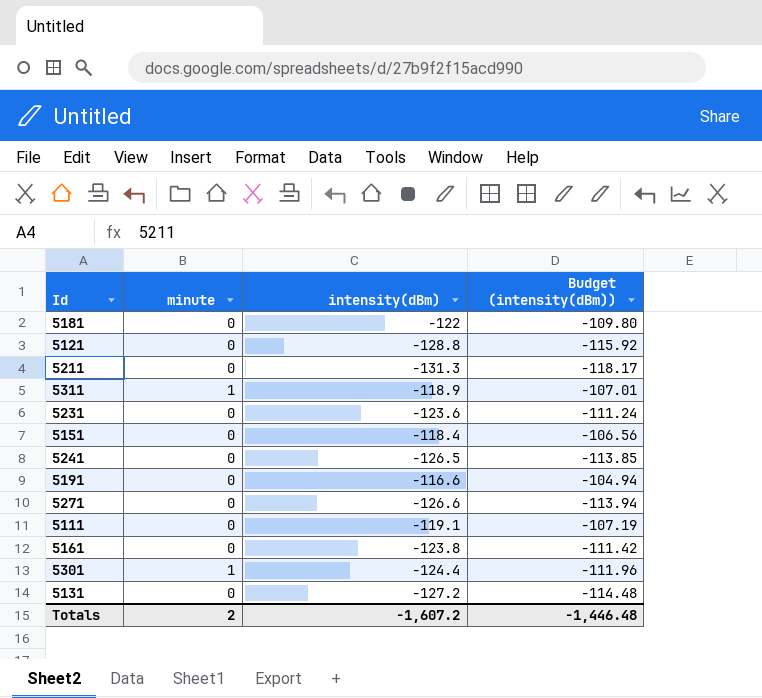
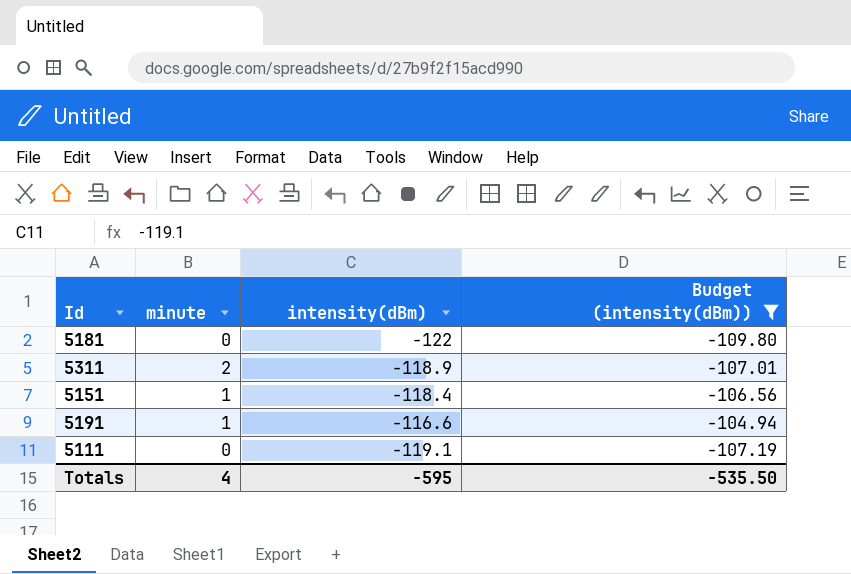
filter: none -> Budget (intensity(dBm)) >= -109.80
5311 | minute: 1 -> 2
5151 | minute: 0 -> 1
5191 | minute: 0 -> 1
Totals | minute: 2 -> 4
Totals | intensity(dBm): -1,607.2 -> -595
Totals | Budget (intensity(dBm)): -1,446.48 -> -535.50

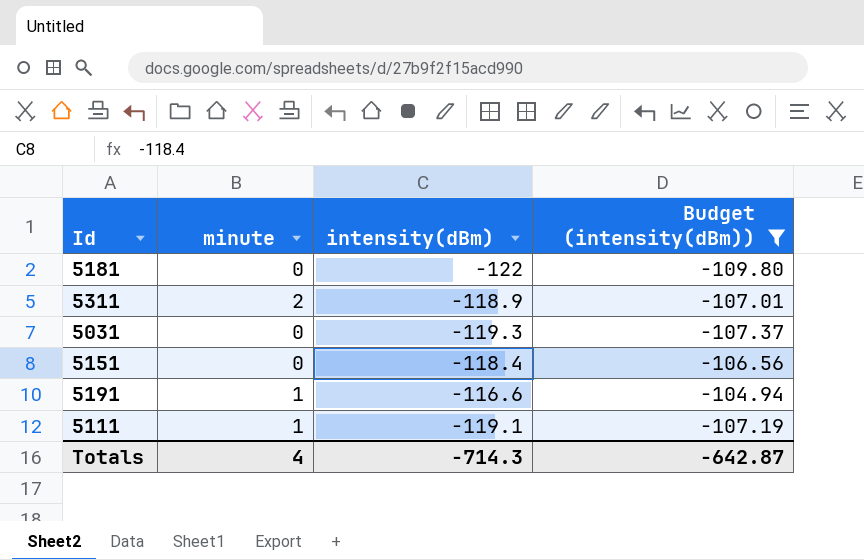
row 5031: none -> 0 | -119.3 | -107.37
5151 | minute: 1 -> 0
5111 | minute: 0 -> 1
Totals | intensity(dBm): -595 -> -714.3
Totals | Budget (intensity(dBm)): -535.50 -> -642.87

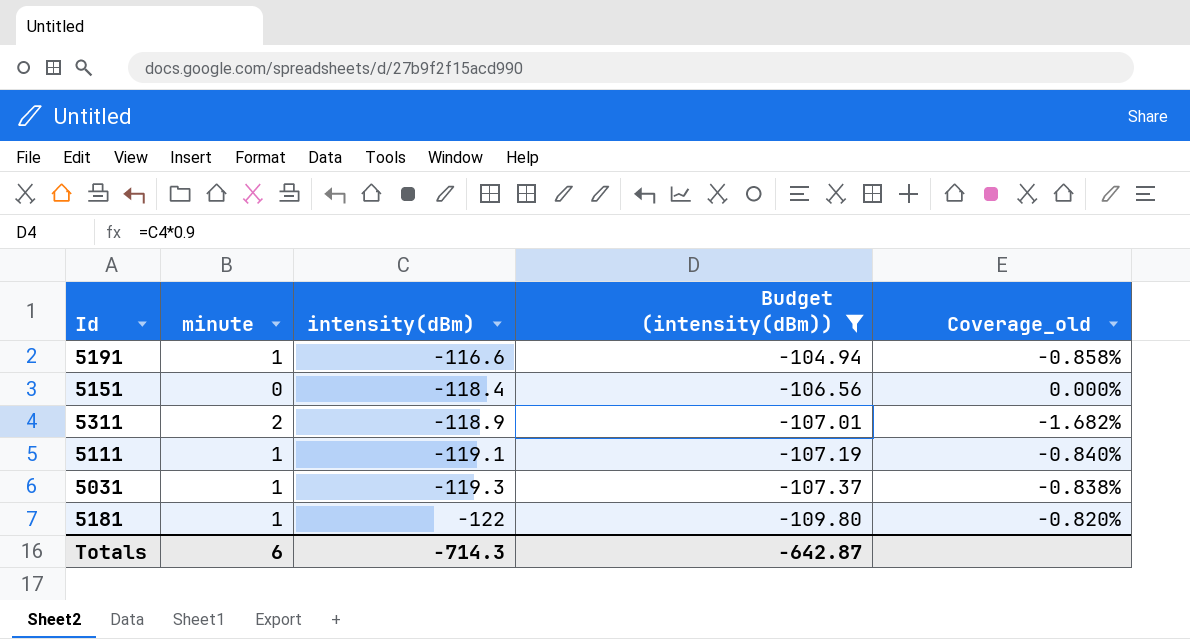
row order: none -> intensity(dBm) descending
column Coverage_old | formula: none -> [minute] / [intensity(dBm)]
5031 | minute: 0 -> 1
5181 | minute: 0 -> 1
Totals | minute: 4 -> 6

